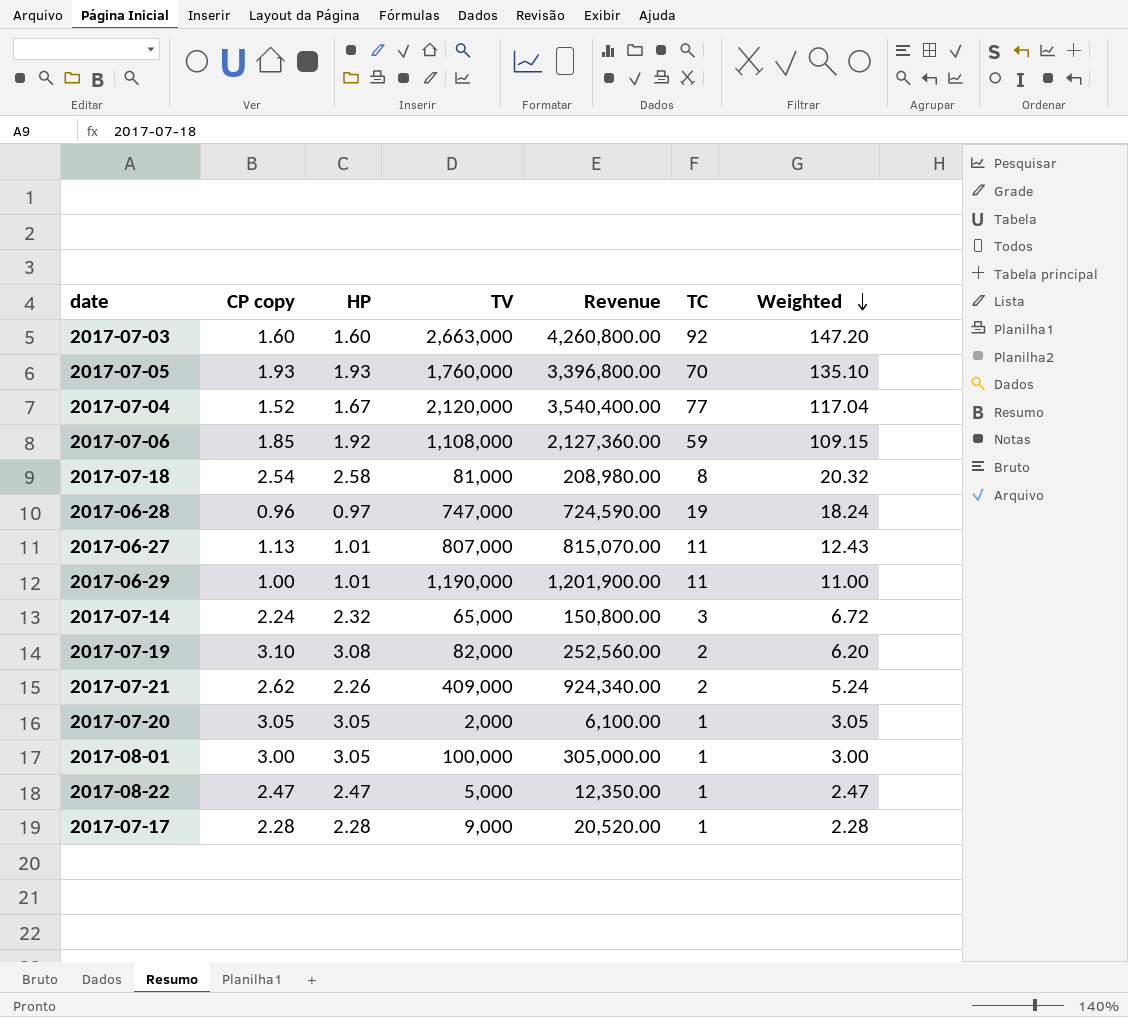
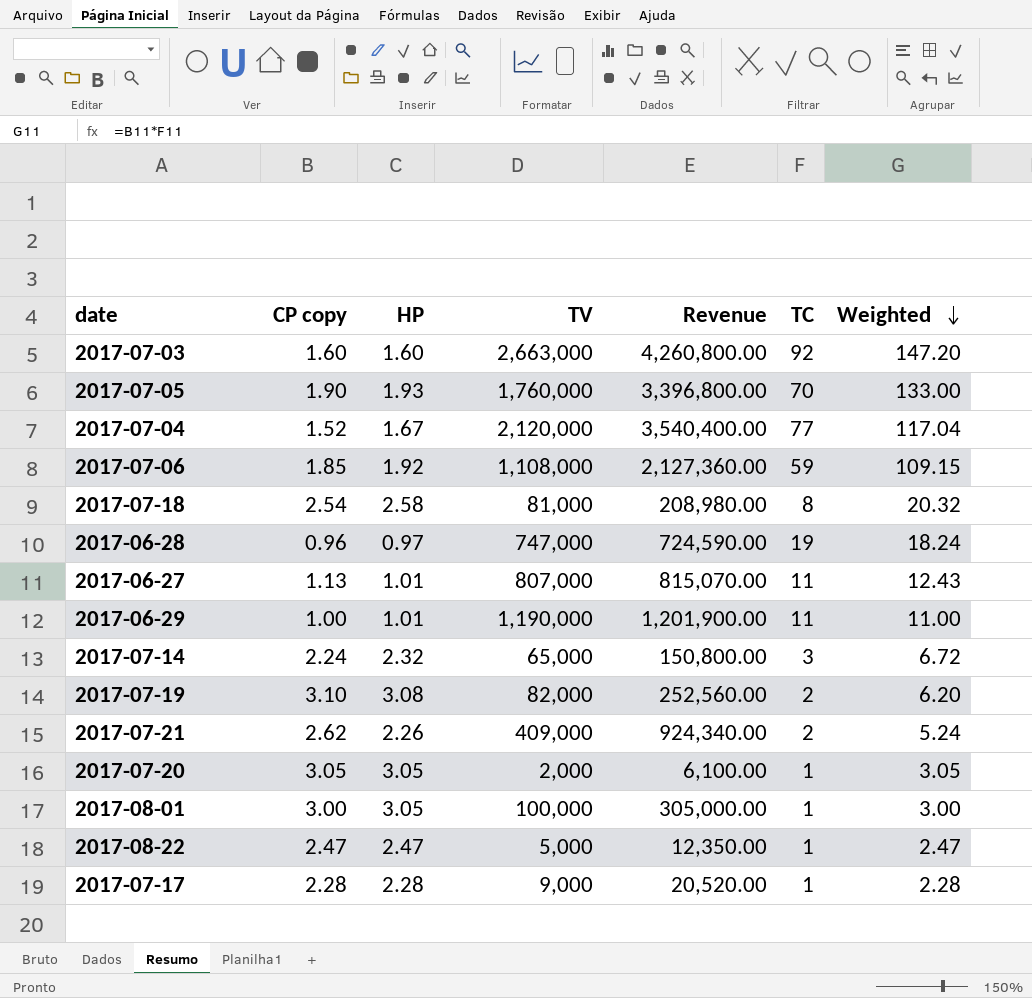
2017-07-05 | CP copy: 1.93 -> 1.90
2017-07-05 | Weighted: 135.10 -> 133.00

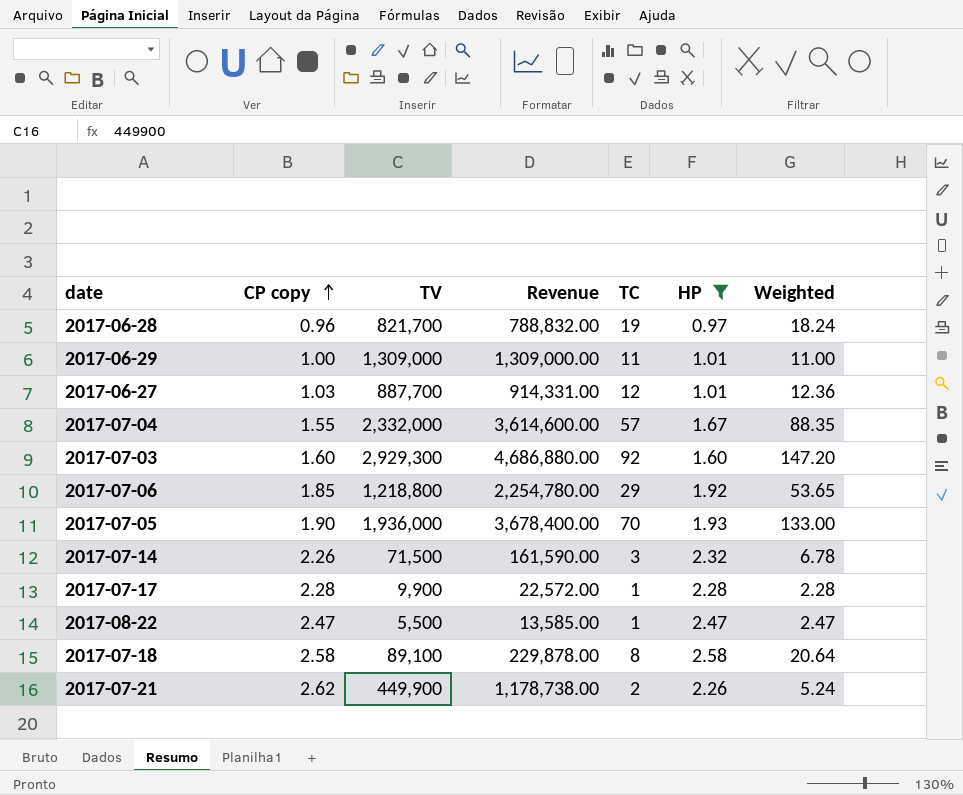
filter: none -> HP <= 2.58
row order: Weighted descending -> CP copy ascending
column Revenue | formula: [HP] * [TV] -> [CP copy] * [TV]
column HP | position: 3 -> 6
2017-06-28 | TV: 747,000 -> 821,700
2017-06-29 | TV: 1,190,000 -> 1,309,000
2017-06-27 | CP copy: 1.13 -> 1.03
2017-06-27 | TV: 807,000 -> 887,700
2017-06-27 | TC: 11 -> 12
2017-06-27 | Weighted: 12.43 -> 12.36
2017-07-04 | CP copy: 1.52 -> 1.55
2017-07-04 | TV: 2,120,000 -> 2,332,000
2017-07-04 | TC: 77 -> 57
2017-07-04 | Weighted: 117.04 -> 88.35
2017-07-03 | TV: 2,663,000 -> 2,929,300
2017-07-06 | TV: 1,108,000 -> 1,218,800
2017-07-06 | TC: 59 -> 29
2017-07-06 | Weighted: 109.15 -> 53.65
2017-07-05 | TV: 1,760,000 -> 1,936,000
2017-07-14 | CP copy: 2.24 -> 2.26
2017-07-14 | TV: 65,000 -> 71,500
2017-07-14 | Weighted: 6.72 -> 6.78
2017-07-17 | TV: 9,000 -> 9,900
2017-08-22 | TV: 5,000 -> 5,500
2017-07-18 | CP copy: 2.54 -> 2.58
2017-07-18 | TV: 81,000 -> 89,100
2017-07-18 | Weighted: 20.32 -> 20.64
2017-07-21 | TV: 409,000 -> 449,900

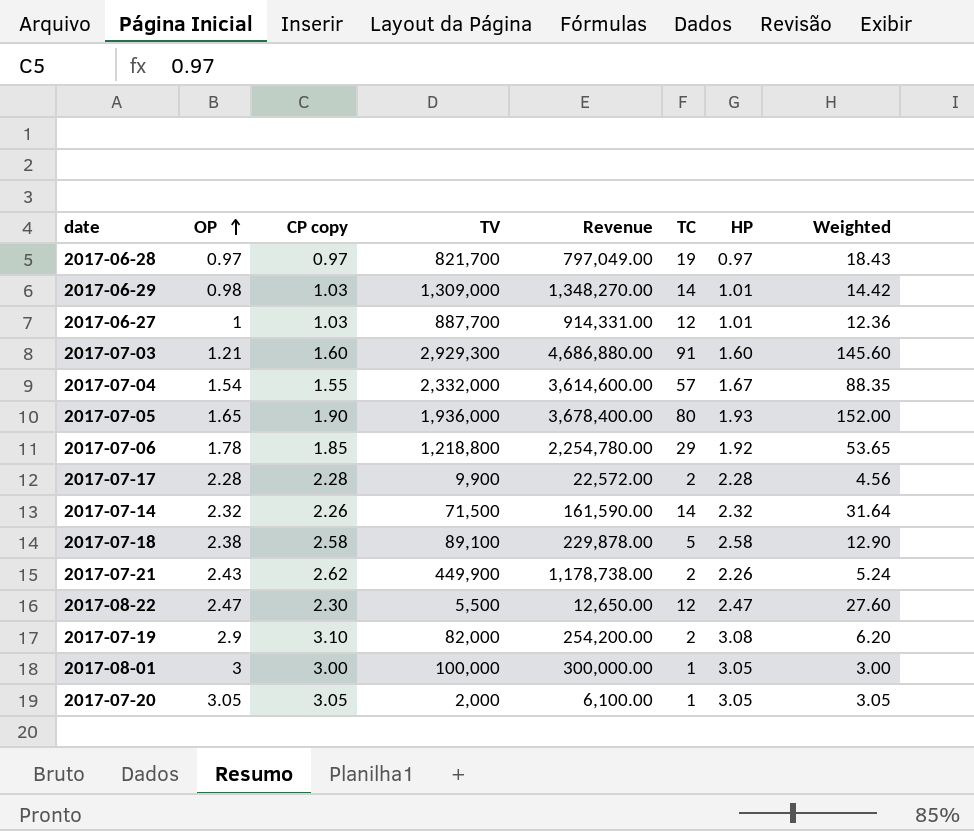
filter: HP <= 2.58 -> none
row order: CP copy ascending -> OP ascending
column OP | position: none -> 2
2017-06-28 | CP copy: 0.96 -> 0.97
2017-06-28 | Revenue: 788,832.00 -> 797,049.00
2017-06-28 | Weighted: 18.24 -> 18.43
2017-06-29 | CP copy: 1.00 -> 1.03
2017-06-29 | Revenue: 1,309,000.00 -> 1,348,270.00
2017-06-29 | TC: 11 -> 14
2017-06-29 | Weighted: 11.00 -> 14.42
2017-07-03 | TC: 92 -> 91
2017-07-03 | Weighted: 147.20 -> 145.60
2017-07-05 | TC: 70 -> 80
2017-07-05 | Weighted: 133.00 -> 152.00
2017-07-17 | TC: 1 -> 2
2017-07-17 | Weighted: 2.28 -> 4.56
2017-07-14 | TC: 3 -> 14
2017-07-14 | Weighted: 6.78 -> 31.64
2017-07-18 | TC: 8 -> 5
2017-07-18 | Weighted: 20.64 -> 12.90
2017-08-22 | CP copy: 2.47 -> 2.30
2017-08-22 | Revenue: 13,585.00 -> 12,650.00
2017-08-22 | TC: 1 -> 12
2017-08-22 | Weighted: 2.47 -> 27.60

